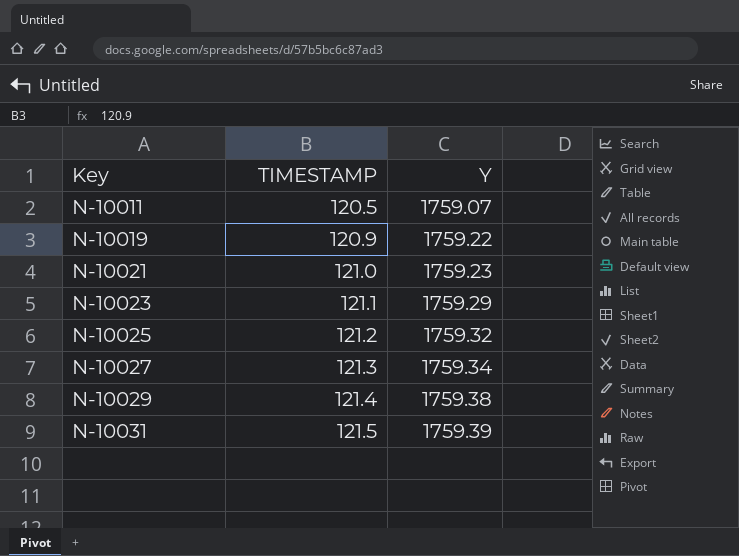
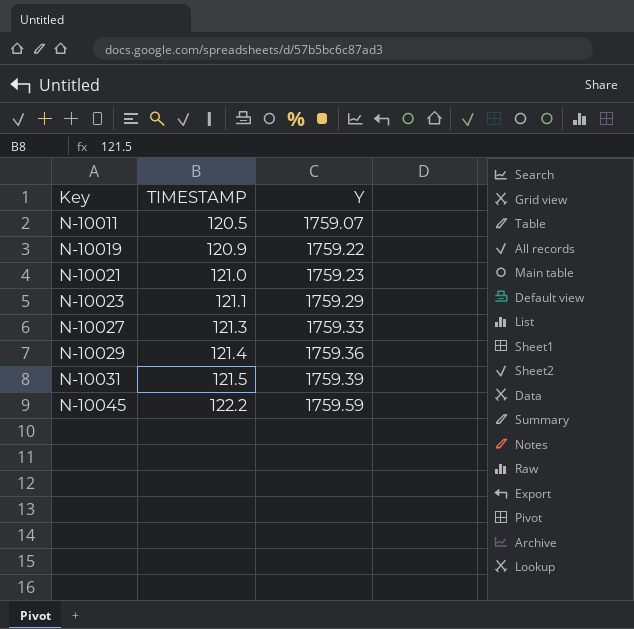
row N-10025: 121.2 | 1759.32 -> none
N-10027 | Y: 1759.34 -> 1759.33
N-10029 | Y: 1759.38 -> 1759.36
row N-10045: none -> 122.2 | 1759.59

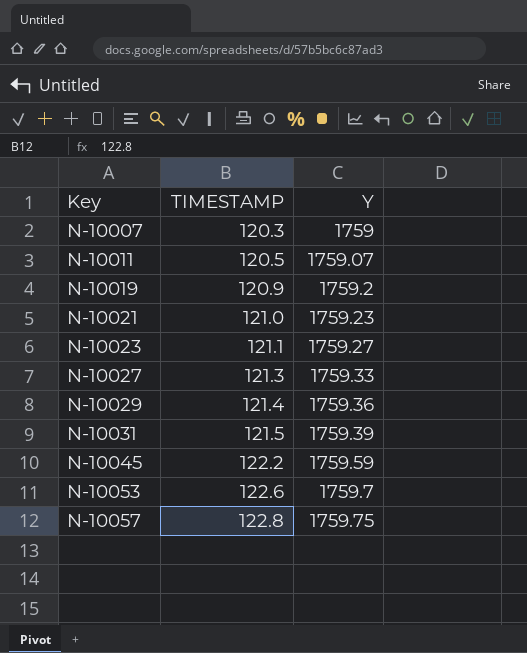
row N-10007: none -> 120.3 | 1759
N-10019 | Y: 1759.22 -> 1759.2
N-10023 | Y: 1759.29 -> 1759.27
row N-10053: none -> 122.6 | 1759.7
row N-10057: none -> 122.8 | 1759.75

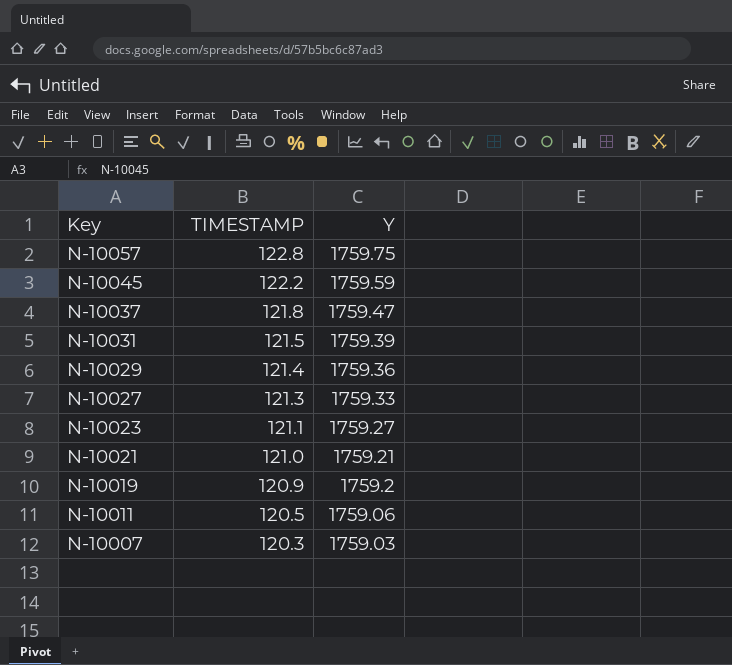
row order: Key ascending -> Key descending
row N-10053: 122.6 | 1759.7 -> none
row N-10037: none -> 121.8 | 1759.47
N-10021 | Y: 1759.23 -> 1759.21
N-10011 | Y: 1759.07 -> 1759.06
N-10007 | Y: 1759 -> 1759.03

